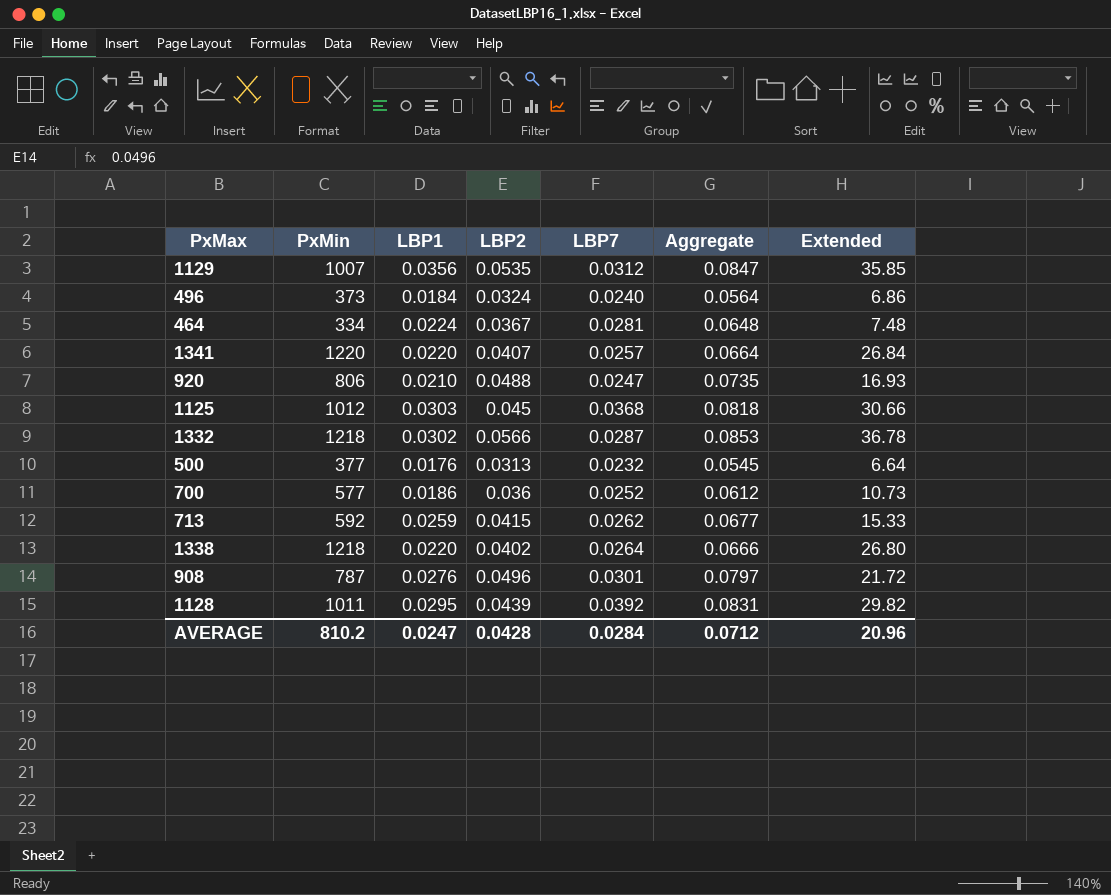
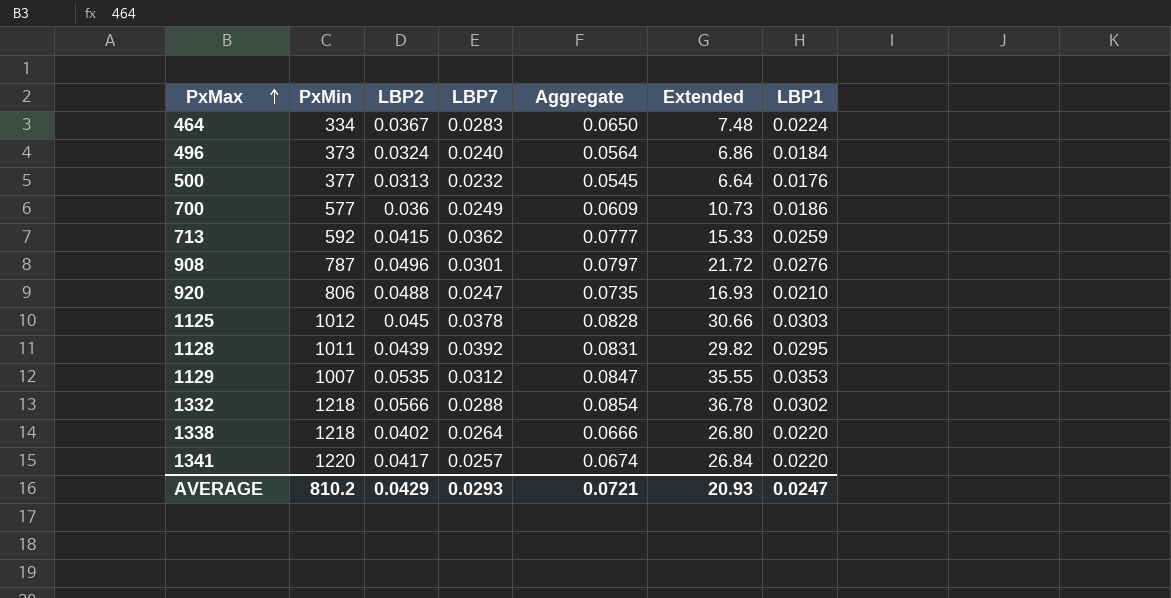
row order: none -> PxMax ascending
column LBP1 | position: 3 -> 7
464 | LBP7: 0.0281 -> 0.0283
464 | Aggregate: 0.0648 -> 0.0650
700 | LBP7: 0.0252 -> 0.0249
700 | Aggregate: 0.0612 -> 0.0609
713 | LBP7: 0.0262 -> 0.0362
713 | Aggregate: 0.0677 -> 0.0777
1125 | LBP7: 0.0368 -> 0.0378
1125 | Aggregate: 0.0818 -> 0.0828
1129 | Extended: 35.85 -> 35.55
1129 | LBP1: 0.0356 -> 0.0353
1332 | LBP7: 0.0287 -> 0.0288
1332 | Aggregate: 0.0853 -> 0.0854
1341 | LBP2: 0.0407 -> 0.0417
1341 | Aggregate: 0.0664 -> 0.0674
AVERAGE | LBP2: 0.0428 -> 0.0429
AVERAGE | LBP7: 0.0284 -> 0.0293
AVERAGE | Aggregate: 0.0712 -> 0.0721
AVERAGE | Extended: 20.96 -> 20.93

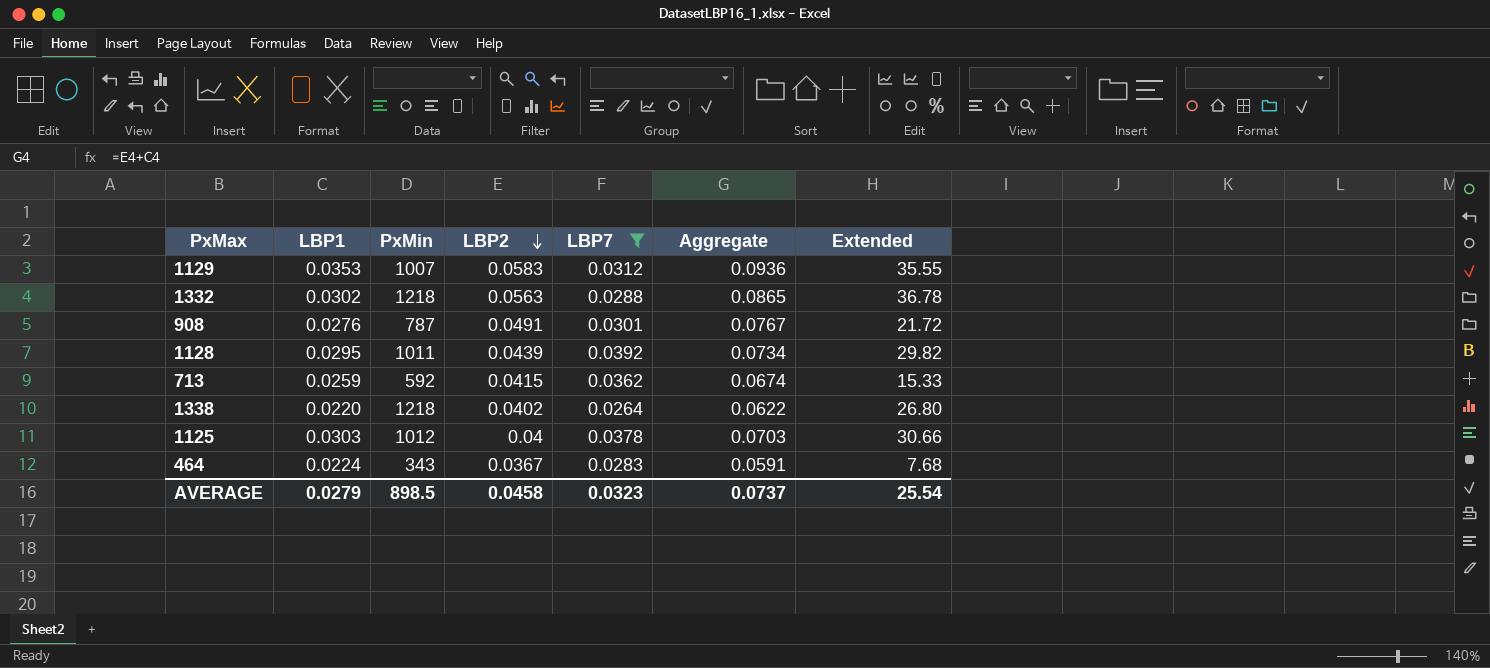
filter: none -> LBP7 >= 0.0264
row order: PxMax ascending -> LBP2 descending
column LBP1 | position: 7 -> 2
column Aggregate | formula: [LBP2] + [LBP7] -> [LBP1] + [LBP2]
1129 | LBP2: 0.0535 -> 0.0583
1332 | LBP2: 0.0566 -> 0.0563
908 | LBP2: 0.0496 -> 0.0491
1125 | LBP2: 0.045 -> 0.04
464 | PxMin: 334 -> 343
464 | Extended: 7.48 -> 7.68
AVERAGE | LBP1: 0.0247 -> 0.0279
AVERAGE | PxMin: 810.2 -> 898.5
AVERAGE | LBP2: 0.0429 -> 0.0458
AVERAGE | LBP7: 0.0293 -> 0.0323
AVERAGE | Aggregate: 0.0721 -> 0.0737
AVERAGE | Extended: 20.93 -> 25.54

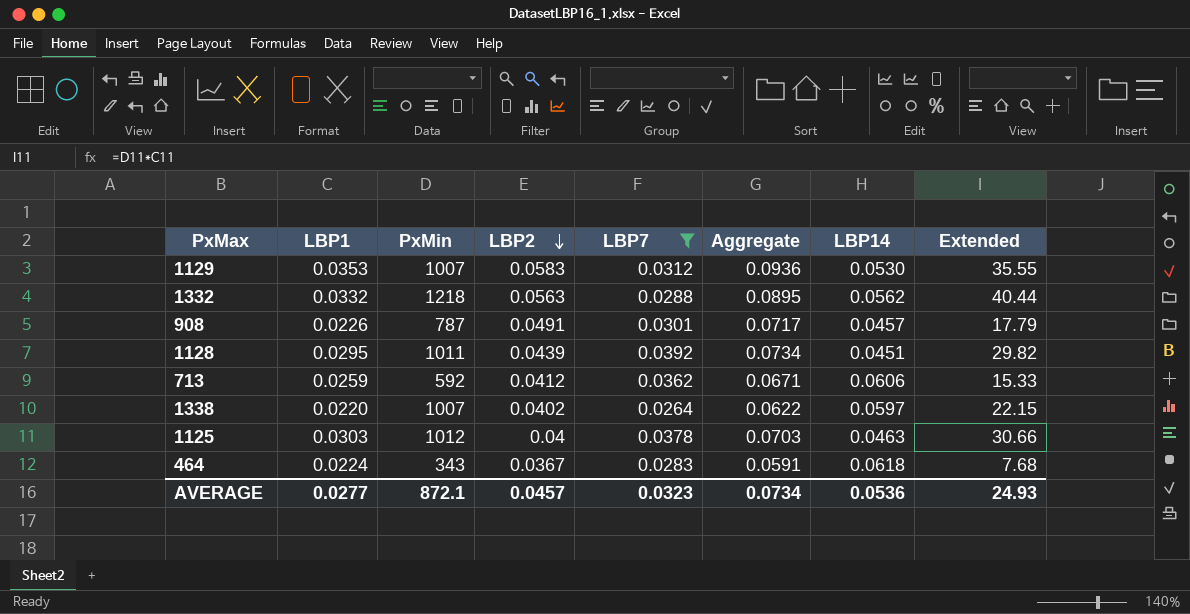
column LBP14 | position: none -> 7
1332 | LBP1: 0.0302 -> 0.0332
1332 | Aggregate: 0.0865 -> 0.0895
1332 | Extended: 36.78 -> 40.44
908 | LBP1: 0.0276 -> 0.0226
908 | Aggregate: 0.0767 -> 0.0717
908 | Extended: 21.72 -> 17.79
713 | LBP2: 0.0415 -> 0.0412
713 | Aggregate: 0.0674 -> 0.0671
1338 | PxMin: 1218 -> 1007
1338 | Extended: 26.80 -> 22.15
AVERAGE | LBP1: 0.0279 -> 0.0277
AVERAGE | PxMin: 898.5 -> 872.1
AVERAGE | LBP2: 0.0458 -> 0.0457
AVERAGE | Aggregate: 0.0737 -> 0.0734
AVERAGE | Extended: 25.54 -> 24.93

